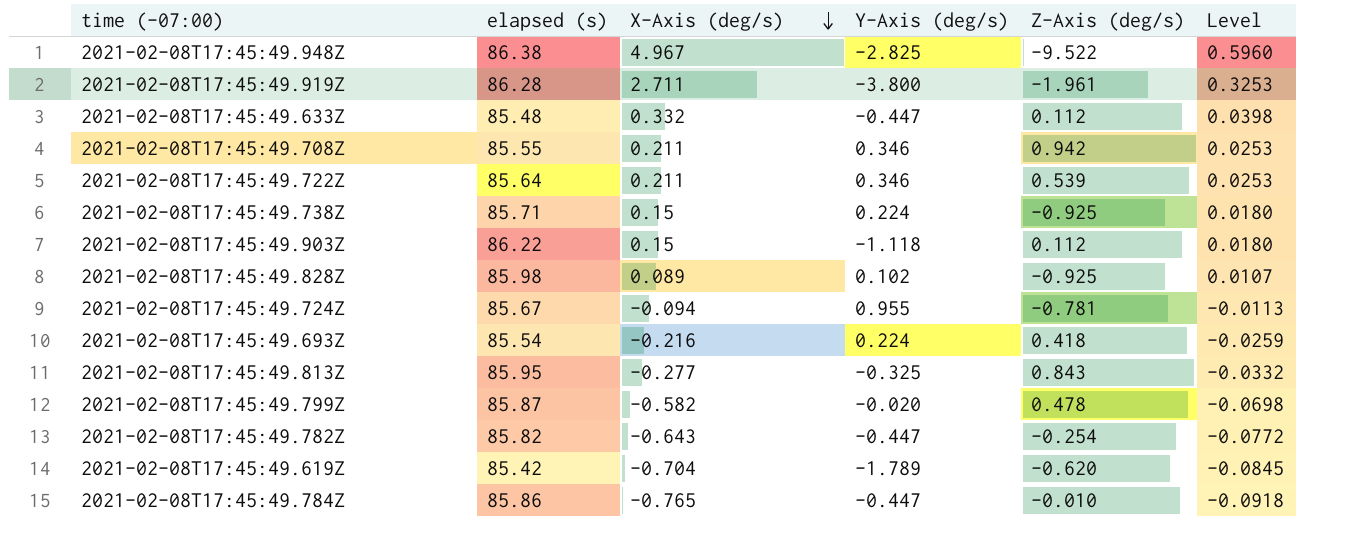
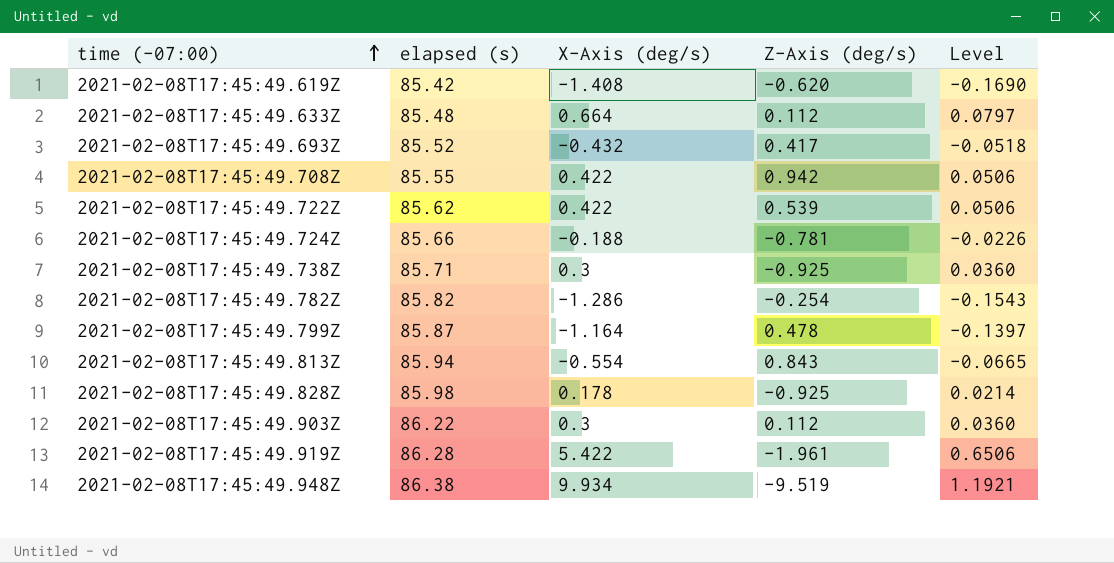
row order: X-Axis (deg/s) descending -> time (-07:00) ascending
column Y-Axis (deg/s) | position: 4 -> none
row 2021-02-08T17:45:49.784Z: 85.86 | -0.765 | -0.447 | -0.010 | -0.0918 -> none
2021-02-08T17:45:49.619Z | X-Axis (deg/s): -0.704 -> -1.408
2021-02-08T17:45:49.619Z | Level: -0.0845 -> -0.1690
2021-02-08T17:45:49.633Z | X-Axis (deg/s): 0.332 -> 0.664
2021-02-08T17:45:49.633Z | Level: 0.0398 -> 0.0797
2021-02-08T17:45:49.693Z | elapsed (s): 85.54 -> 85.52
2021-02-08T17:45:49.693Z | X-Axis (deg/s): -0.216 -> -0.432
2021-02-08T17:45:49.693Z | Z-Axis (deg/s): 0.418 -> 0.417
2021-02-08T17:45:49.693Z | Level: -0.0259 -> -0.0518
2021-02-08T17:45:49.708Z | X-Axis (deg/s): 0.211 -> 0.422
2021-02-08T17:45:49.708Z | Level: 0.0253 -> 0.0506
2021-02-08T17:45:49.722Z | elapsed (s): 85.64 -> 85.62
2021-02-08T17:45:49.722Z | X-Axis (deg/s): 0.211 -> 0.422
2021-02-08T17:45:49.722Z | Level: 0.0253 -> 0.0506
2021-02-08T17:45:49.724Z | elapsed (s): 85.67 -> 85.66
2021-02-08T17:45:49.724Z | X-Axis (deg/s): -0.094 -> -0.188
2021-02-08T17:45:49.724Z | Level: -0.0113 -> -0.0226
2021-02-08T17:45:49.738Z | X-Axis (deg/s): 0.15 -> 0.3
2021-02-08T17:45:49.738Z | Level: 0.0180 -> 0.0360
2021-02-08T17:45:49.782Z | X-Axis (deg/s): -0.643 -> -1.286
2021-02-08T17:45:49.782Z | Level: -0.0772 -> -0.1543
2021-02-08T17:45:49.799Z | X-Axis (deg/s): -0.582 -> -1.164
2021-02-08T17:45:49.799Z | Level: -0.0698 -> -0.1397
2021-02-08T17:45:49.813Z | elapsed (s): 85.95 -> 85.94
2021-02-08T17:45:49.813Z | X-Axis (deg/s): -0.277 -> -0.554
2021-02-08T17:45:49.813Z | Level: -0.0332 -> -0.0665
2021-02-08T17:45:49.828Z | X-Axis (deg/s): 0.089 -> 0.178
2021-02-08T17:45:49.828Z | Level: 0.0107 -> 0.0214
2021-02-08T17:45:49.903Z | X-Axis (deg/s): 0.15 -> 0.3
2021-02-08T17:45:49.903Z | Level: 0.0180 -> 0.0360
2021-02-08T17:45:49.919Z | X-Axis (deg/s): 2.711 -> 5.422
2021-02-08T17:45:49.919Z | Level: 0.3253 -> 0.6506
2021-02-08T17:45:49.948Z | X-Axis (deg/s): 4.967 -> 9.934
2021-02-08T17:45:49.948Z | Z-Axis (deg/s): -9.522 -> -9.519
2021-02-08T17:45:49.948Z | Level: 0.5960 -> 1.1921

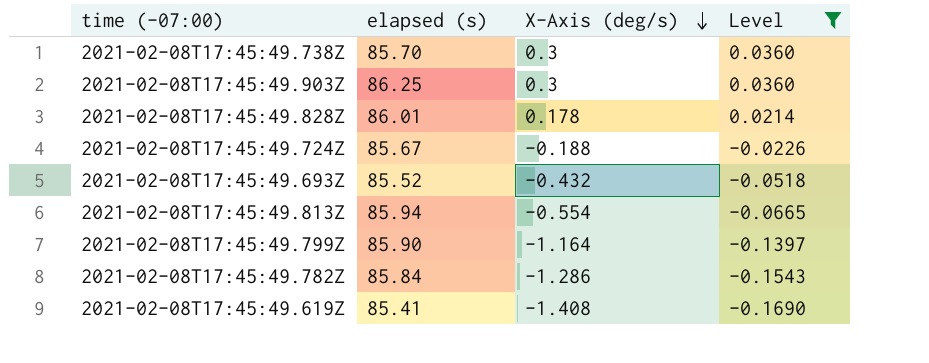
filter: none -> Level <= 0.0360
row order: time (-07:00) ascending -> X-Axis (deg/s) descending
column Z-Axis (deg/s) | position: 4 -> none
2021-02-08T17:45:49.738Z | elapsed (s): 85.71 -> 85.70
2021-02-08T17:45:49.903Z | elapsed (s): 86.22 -> 86.25
2021-02-08T17:45:49.828Z | elapsed (s): 85.98 -> 86.01
2021-02-08T17:45:49.724Z | elapsed (s): 85.66 -> 85.67
2021-02-08T17:45:49.799Z | elapsed (s): 85.87 -> 85.90
2021-02-08T17:45:49.782Z | elapsed (s): 85.82 -> 85.84
2021-02-08T17:45:49.619Z | elapsed (s): 85.42 -> 85.41

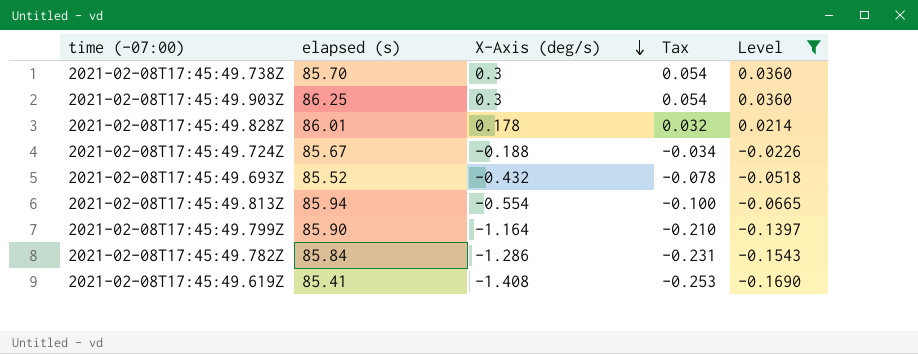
column Tax | formula: none -> [X-Axis (deg/s)] * 0.18

